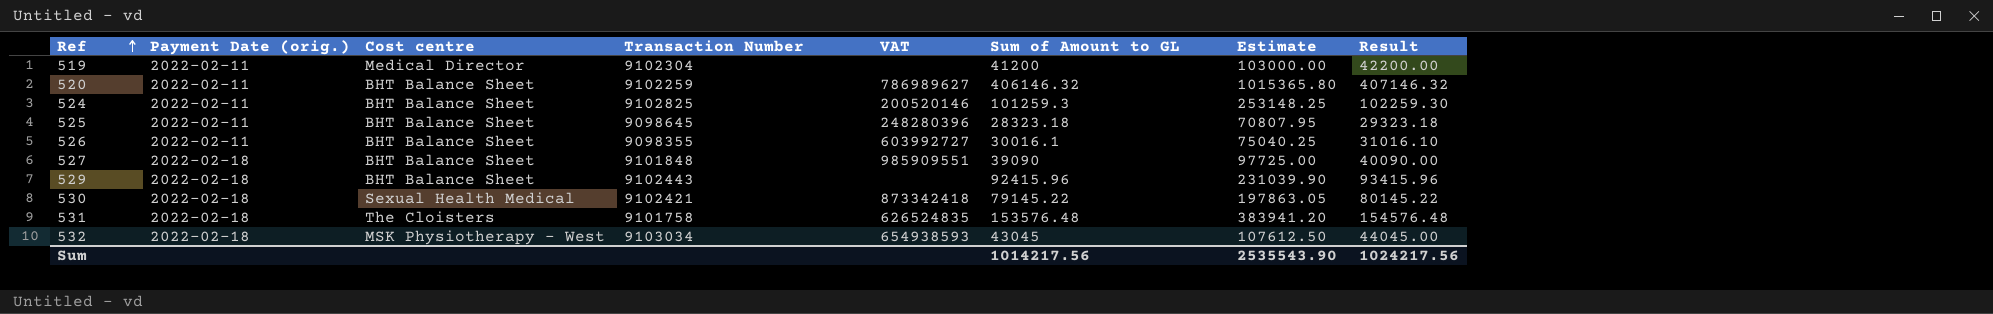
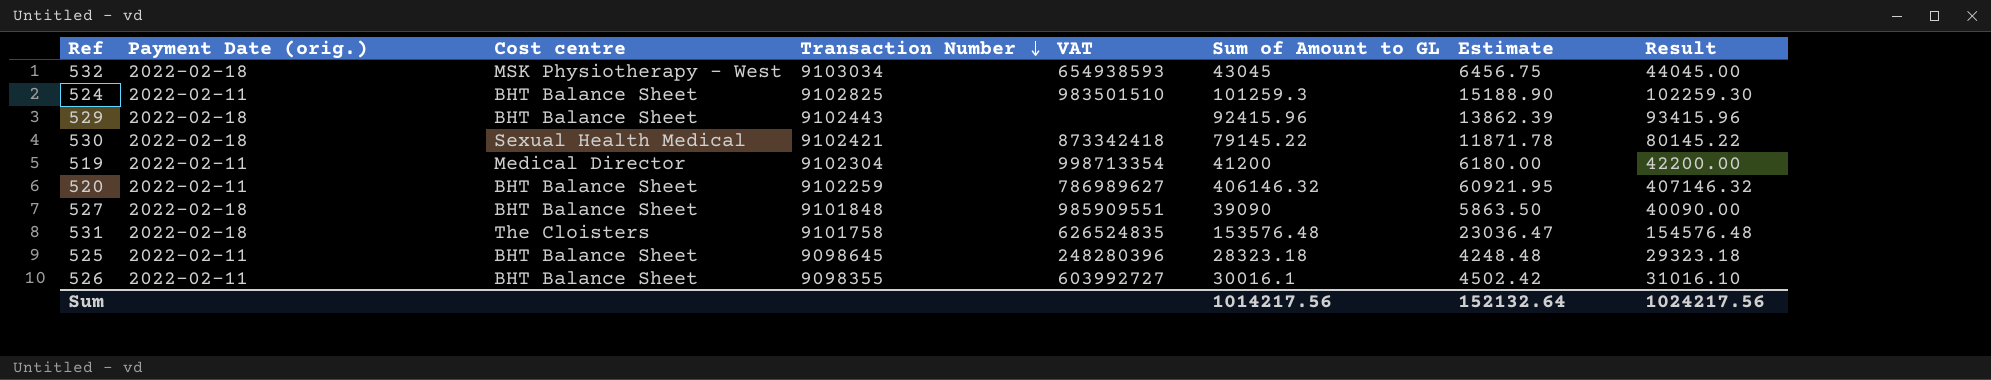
row order: Ref ascending -> Transaction Number descending
column Estimate | formula: [Sum of Amount to GL] * 2.5 -> [Sum of Amount to GL] * 0.15
524 | VAT: 200520146 -> 983501510
519 | VAT: none -> 998713354
Sum | Estimate: 2535543.90 -> 152132.64

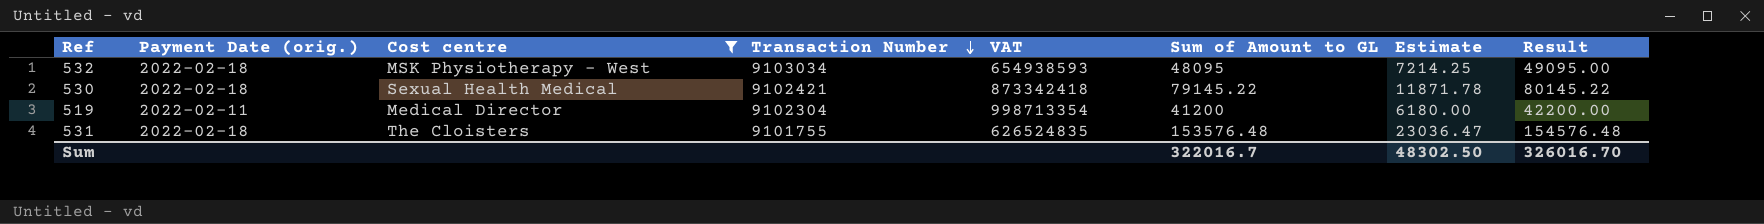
filter: none -> Cost centre != BHT Balance Sheet
532 | Sum of Amount to GL: 43045 -> 48095
532 | Estimate: 6456.75 -> 7214.25
532 | Result: 44045.00 -> 49095.00
531 | Transaction Number: 9101758 -> 9101755
Sum | Sum of Amount to GL: 1014217.56 -> 322016.7
Sum | Estimate: 152132.64 -> 48302.50
Sum | Result: 1024217.56 -> 326016.70

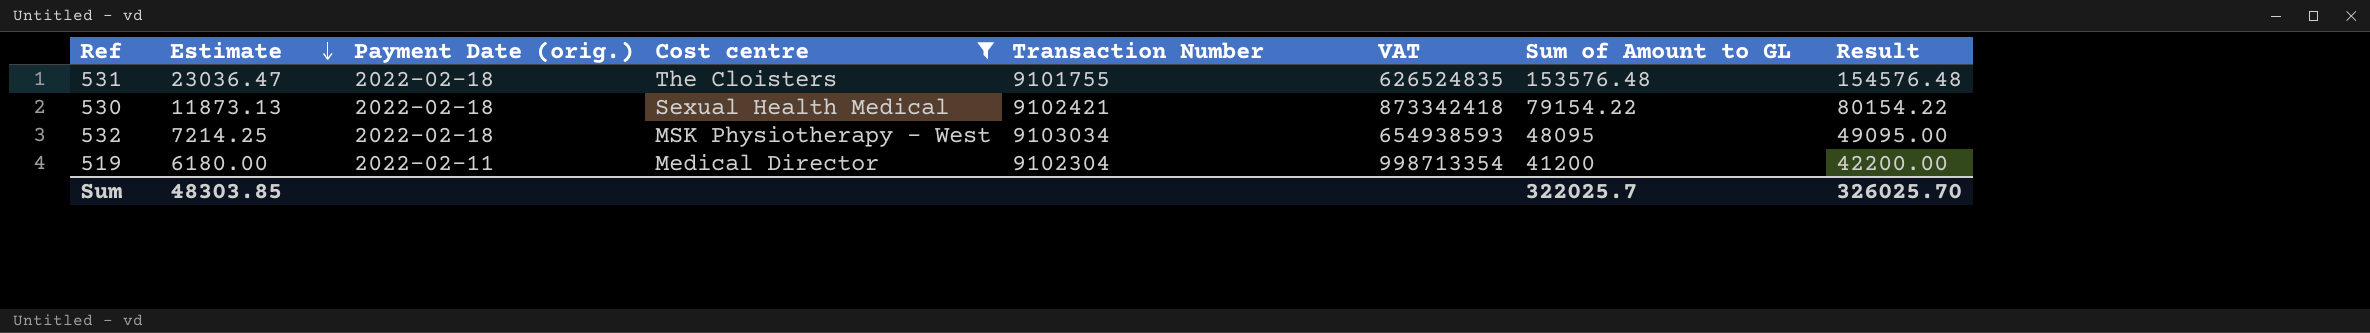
row order: Transaction Number descending -> Estimate descending
column Estimate | position: 7 -> 2
530 | Estimate: 11871.78 -> 11873.13
530 | Sum of Amount to GL: 79145.22 -> 79154.22
530 | Result: 80145.22 -> 80154.22
Sum | Estimate: 48302.50 -> 48303.85
Sum | Sum of Amount to GL: 322016.7 -> 322025.7
Sum | Result: 326016.70 -> 326025.70

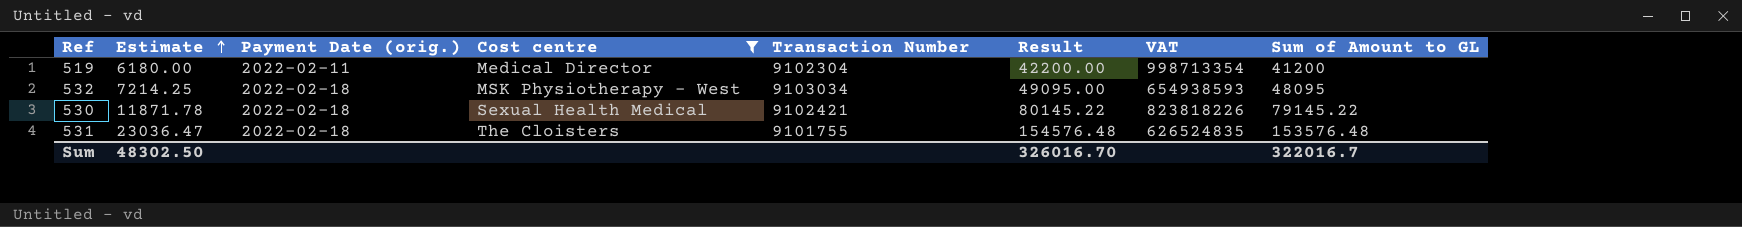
row order: Estimate descending -> Estimate ascending
column Result | position: 8 -> 6
530 | Estimate: 11873.13 -> 11871.78
530 | Result: 80154.22 -> 80145.22
530 | VAT: 873342418 -> 823818226
530 | Sum of Amount to GL: 79154.22 -> 79145.22
Sum | Estimate: 48303.85 -> 48302.50
Sum | Result: 326025.70 -> 326016.70
Sum | Sum of Amount to GL: 322025.7 -> 322016.7

